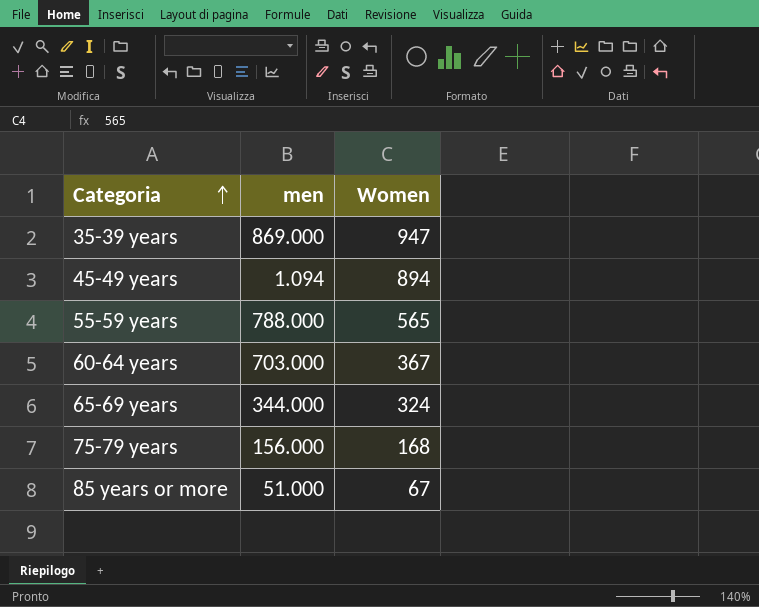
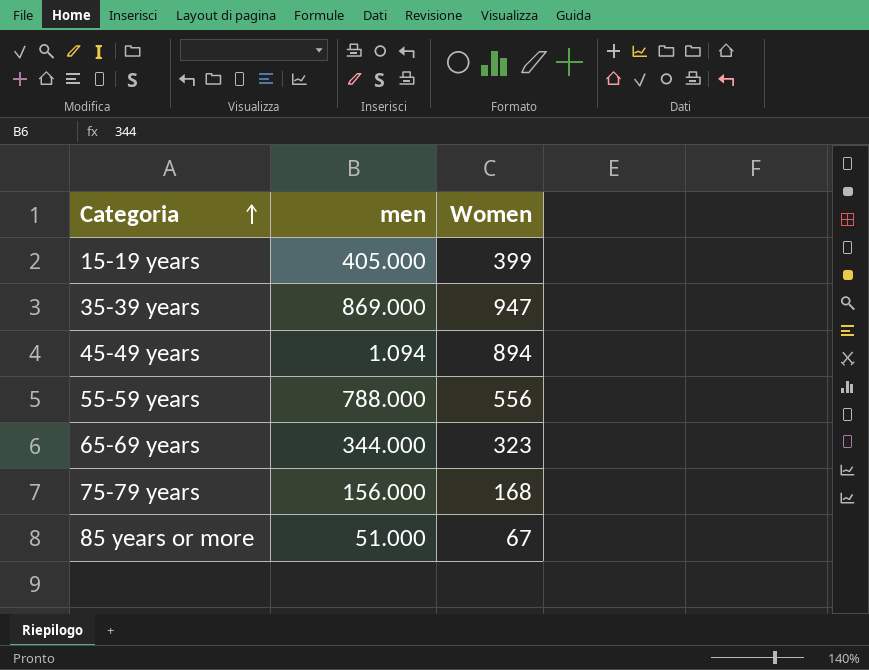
row 60-64 years: 703.000 | 367 -> none
row 15-19 years: none -> 405.000 | 399
55-59 years | Women: 565 -> 556
65-69 years | Women: 324 -> 323

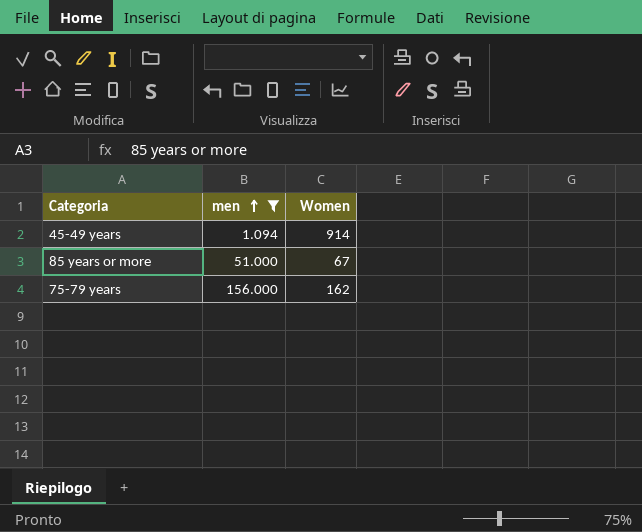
filter: none -> men <= 156.000
row order: Categoria ascending -> men ascending
45-49 years | Women: 894 -> 914
75-79 years | Women: 168 -> 162

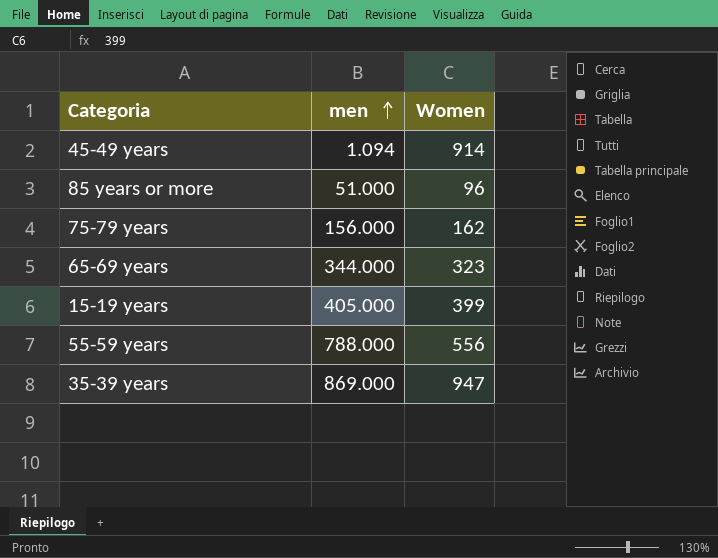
filter: men <= 156.000 -> none
85 years or more | Women: 67 -> 96

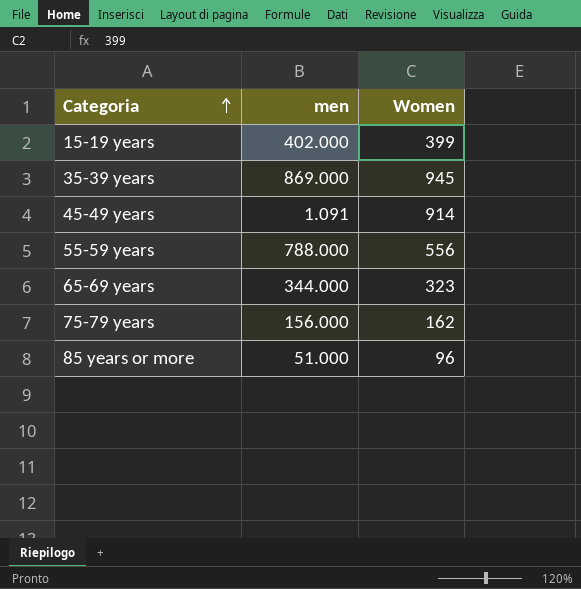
row order: men ascending -> Categoria ascending
15-19 years | men: 405.000 -> 402.000
35-39 years | Women: 947 -> 945
45-49 years | men: 1.094 -> 1.091

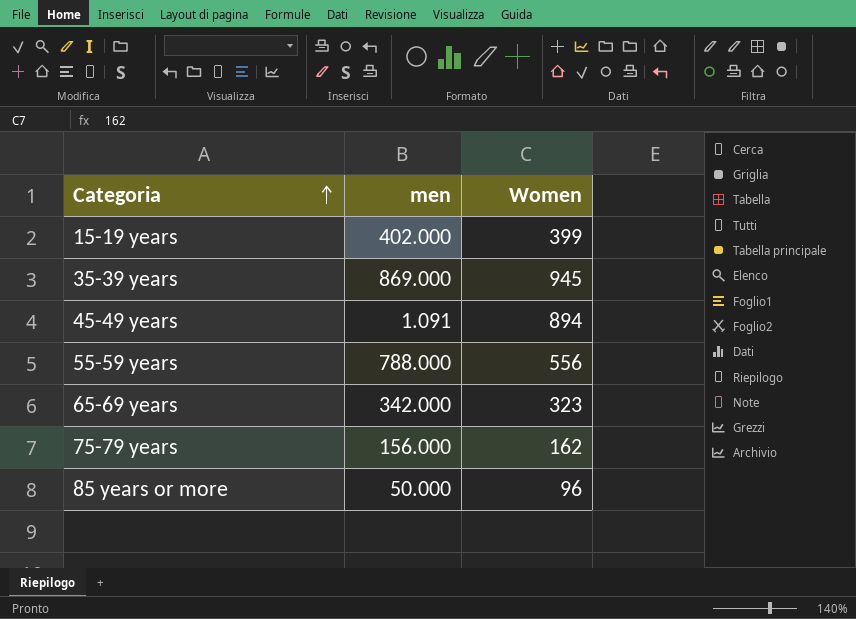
45-49 years | Women: 914 -> 894
65-69 years | men: 344.000 -> 342.000
85 years or more | men: 51.000 -> 50.000

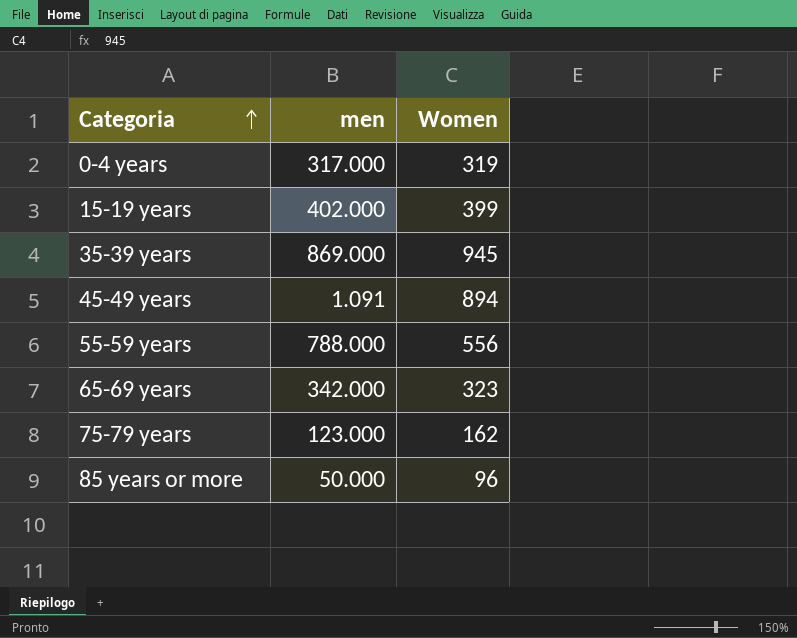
row 0-4 years: none -> 317.000 | 319
75-79 years | men: 156.000 -> 123.000

